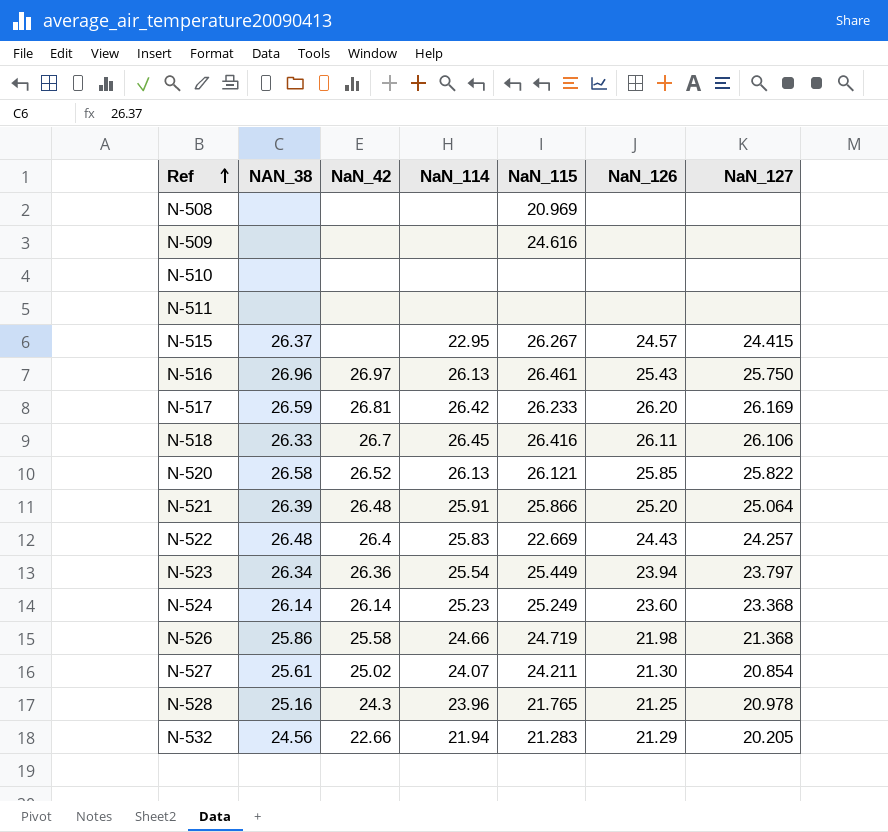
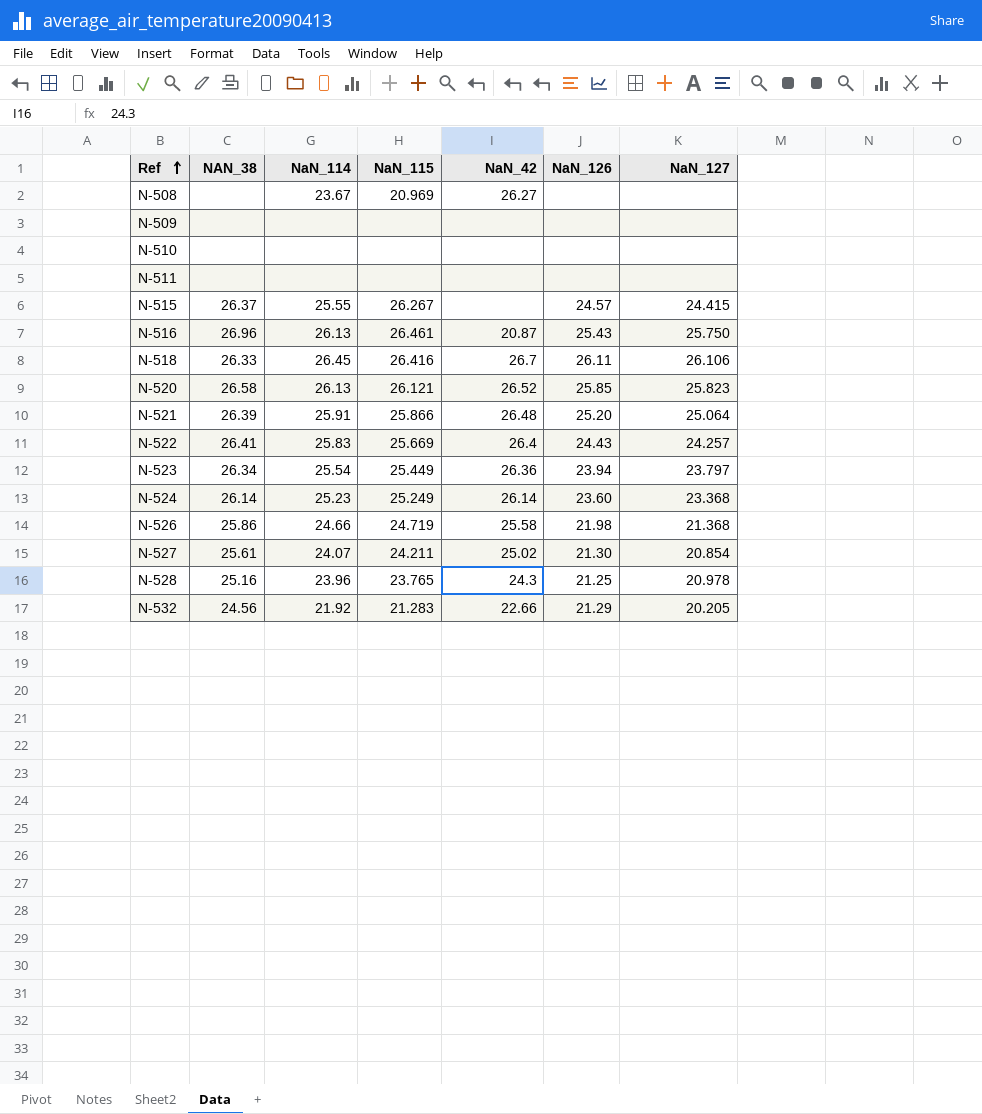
column NaN_42 | position: 3 -> 5
row N-517: 26.59 | 26.81 | 26.42 | 26.233 | 26.20 | 26.169 -> none
N-508 | NaN_114: none -> 23.67
N-508 | NaN_42: none -> 26.27
N-509 | NaN_115: 24.616 -> none
N-515 | NaN_114: 22.95 -> 25.55
N-516 | NaN_42: 26.97 -> 20.87
N-520 | NaN_127: 25.822 -> 25.823
N-522 | NAN_38: 26.48 -> 26.41
N-522 | NaN_115: 22.669 -> 25.669
N-528 | NaN_115: 21.765 -> 23.765
N-532 | NaN_114: 21.94 -> 21.92

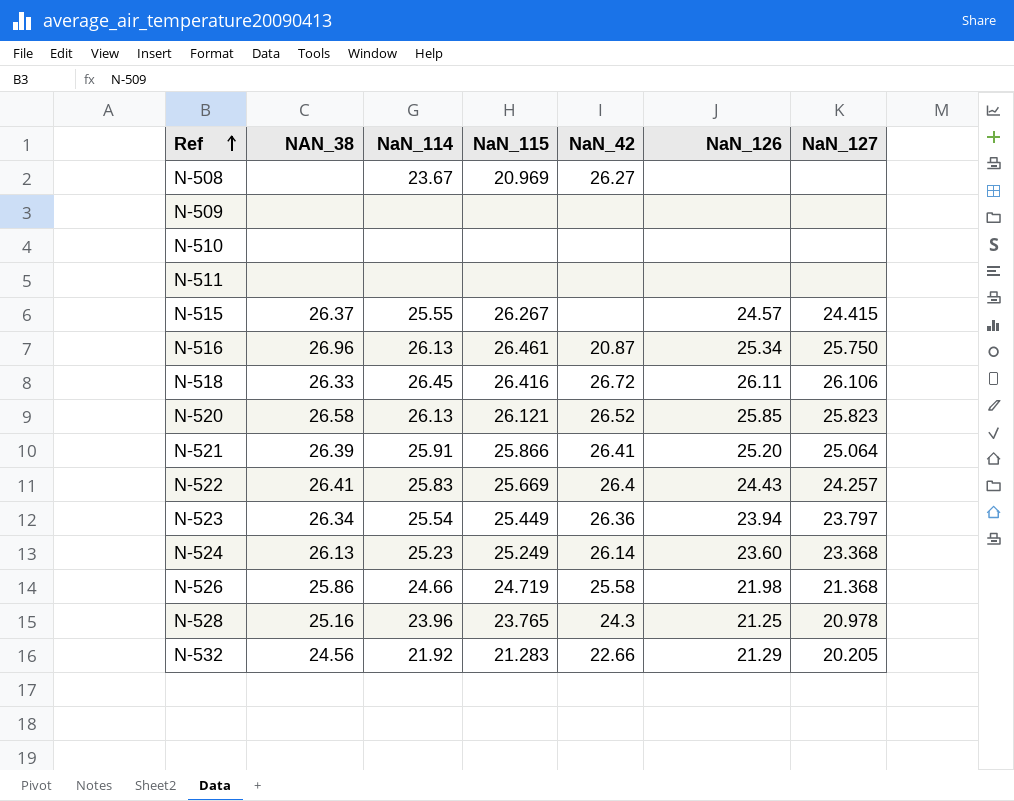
row N-527: 25.61 | 24.07 | 24.211 | 25.02 | 21.30 | 20.854 -> none
N-516 | NaN_126: 25.43 -> 25.34
N-518 | NaN_42: 26.7 -> 26.72
N-521 | NaN_42: 26.48 -> 26.41
N-524 | NAN_38: 26.14 -> 26.13

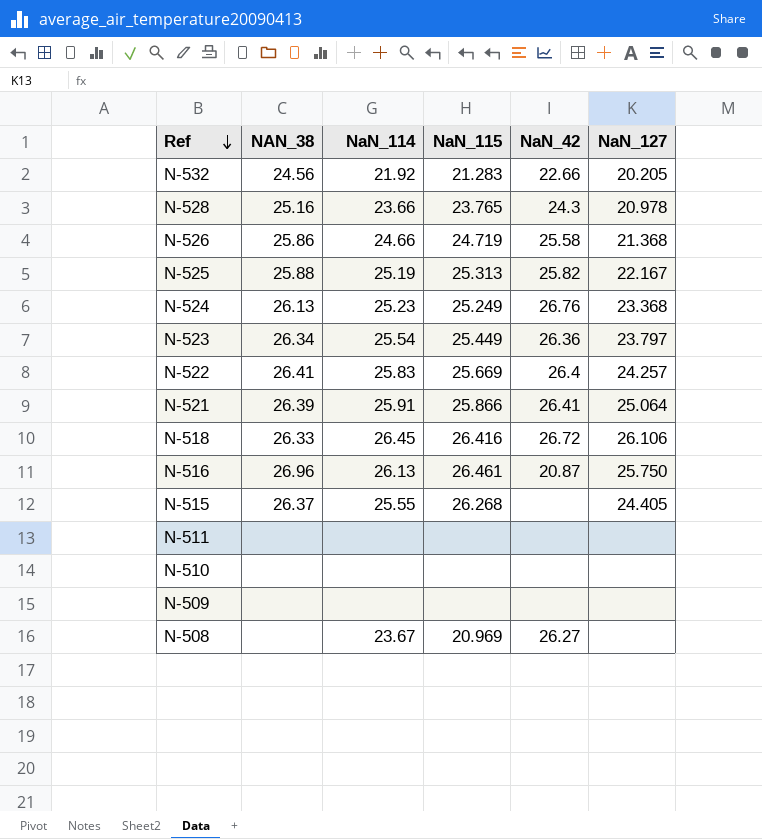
row order: Ref ascending -> Ref descending
column NaN_126 | position: 6 -> none
row N-520: 26.58 | 26.13 | 26.121 | 26.52 | 25.85 | 25.823 -> none
N-528 | NaN_114: 23.96 -> 23.66
row N-525: none -> 25.88 | 25.19 | 25.313 | 25.82 | 22.167
N-524 | NaN_42: 26.14 -> 26.76
N-515 | NaN_115: 26.267 -> 26.268
N-515 | NaN_127: 24.415 -> 24.405

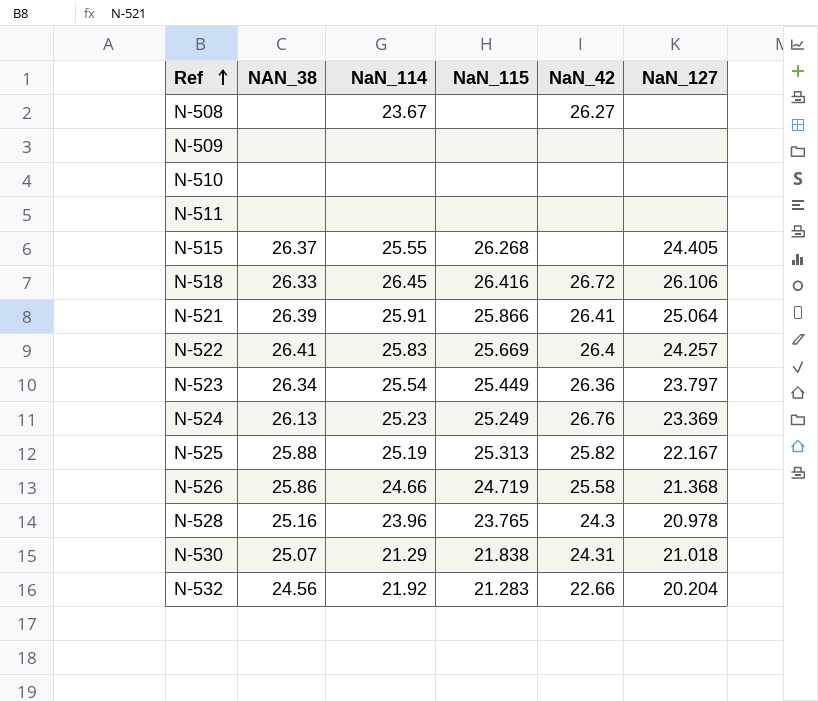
row order: Ref descending -> Ref ascending
row N-516: 26.96 | 26.13 | 26.461 | 20.87 | 25.750 -> none
N-508 | NaN_115: 20.969 -> none
N-524 | NaN_127: 23.368 -> 23.369
N-528 | NaN_114: 23.66 -> 23.96
row N-530: none -> 25.07 | 21.29 | 21.838 | 24.31 | 21.018
N-532 | NaN_127: 20.205 -> 20.204

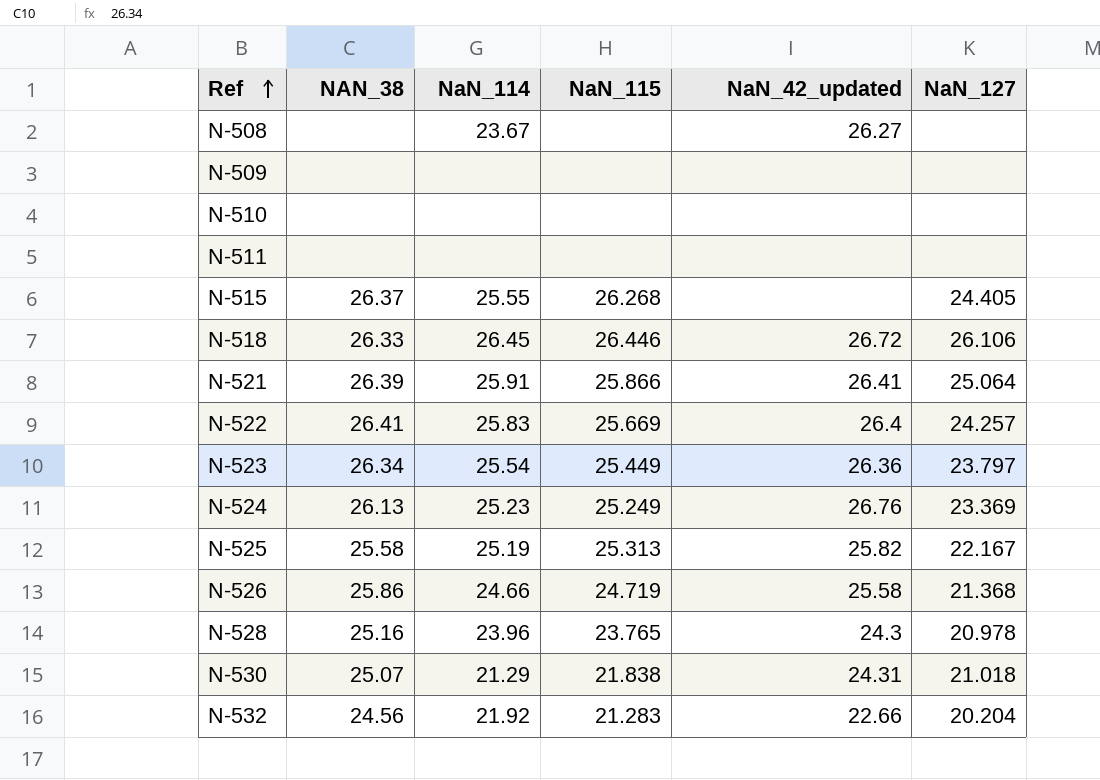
column name: NaN_42 -> NaN_42_updated
N-518 | NaN_115: 26.416 -> 26.446
N-525 | NAN_38: 25.88 -> 25.58

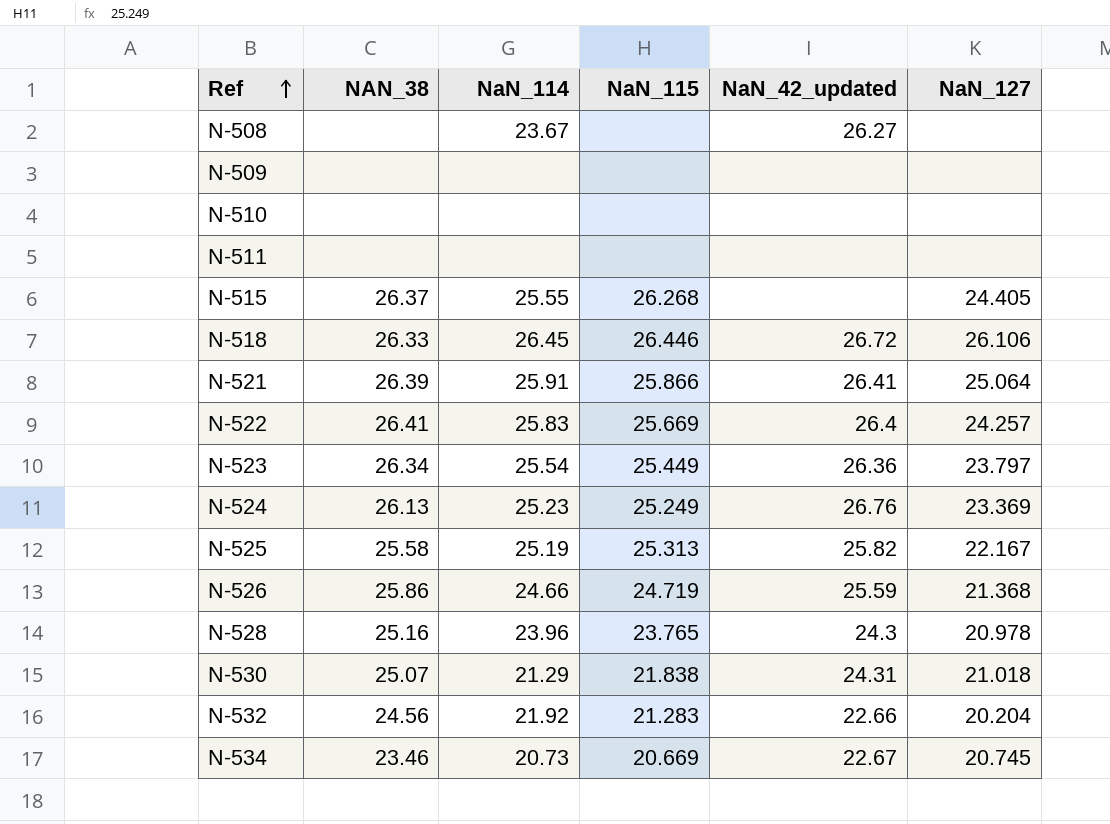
N-526 | NaN_42_updated: 25.58 -> 25.59
row N-534: none -> 23.46 | 20.73 | 20.669 | 22.67 | 20.745

